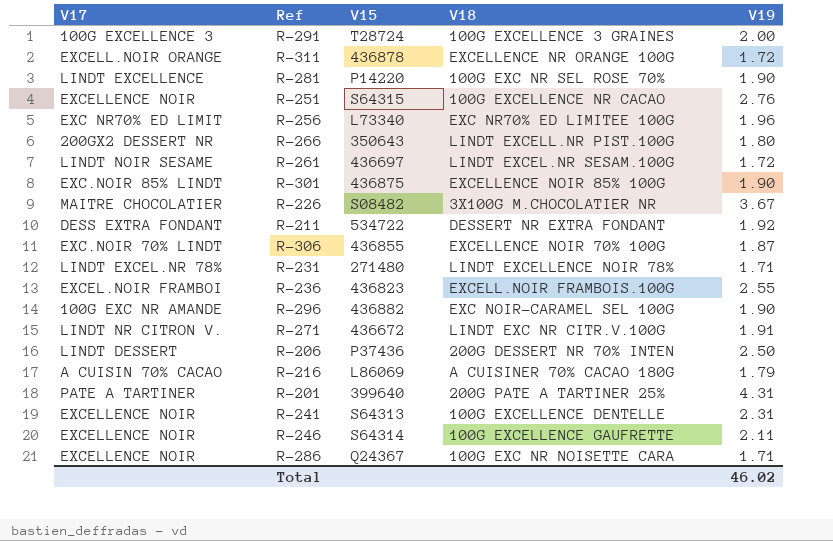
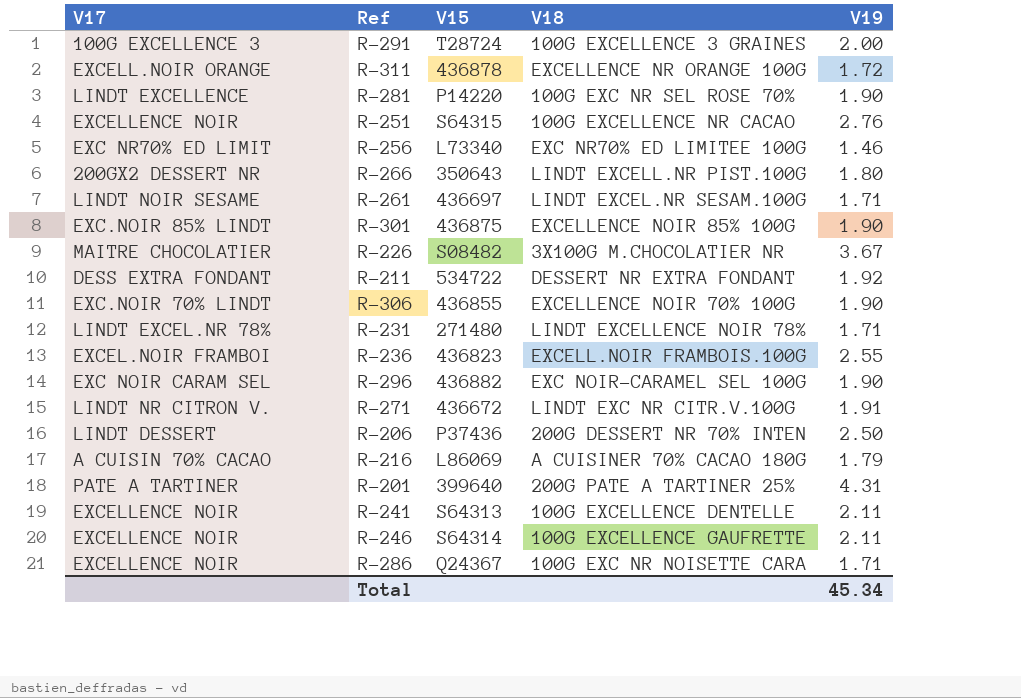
R-256 | V19: 1.96 -> 1.46
R-261 | V19: 1.72 -> 1.71
R-306 | V19: 1.87 -> 1.90
R-296 | V17: 100G EXC NR AMANDE -> EXC NOIR CARAM SEL
R-241 | V19: 2.31 -> 2.11
Total | V19: 46.02 -> 45.34

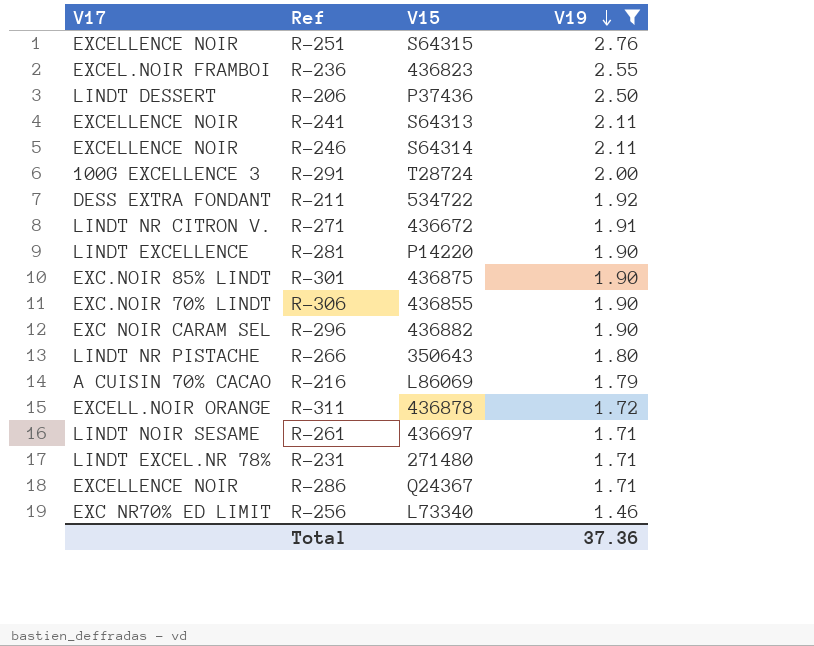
filter: none -> V19 <= 2.76
row order: none -> V19 descending
column V18 | position: 4 -> none
R-266 | V17: 200GX2 DESSERT NR -> LINDT NR PISTACHE
Total | V19: 45.34 -> 37.36

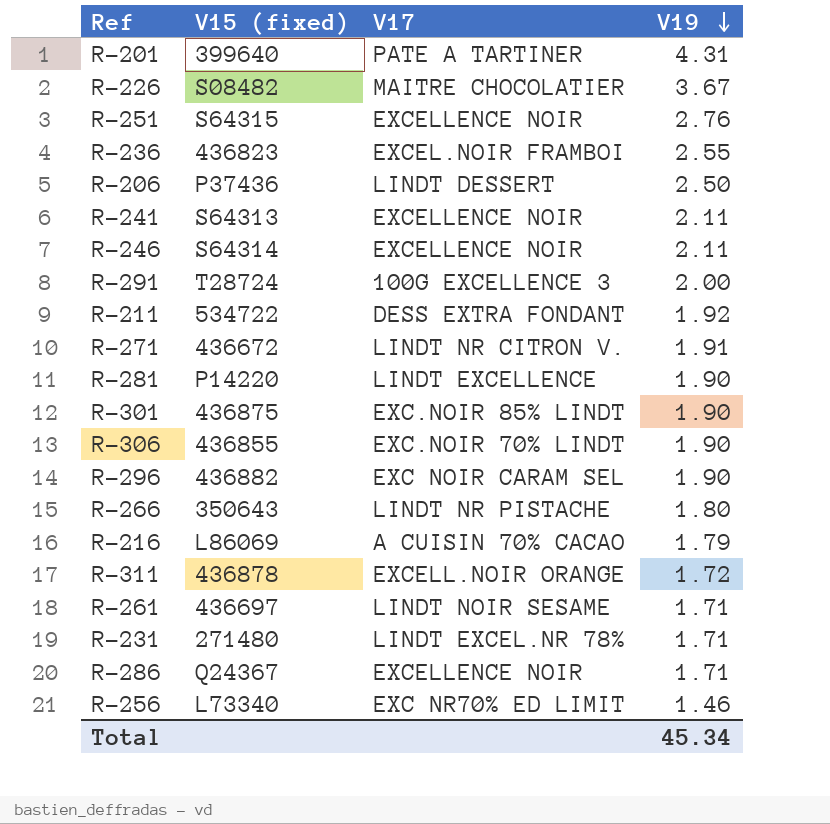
filter: V19 <= 2.76 -> none
column name: V15 -> V15 (fixed)
column V17 | position: 1 -> 3
Total | V19: 37.36 -> 45.34

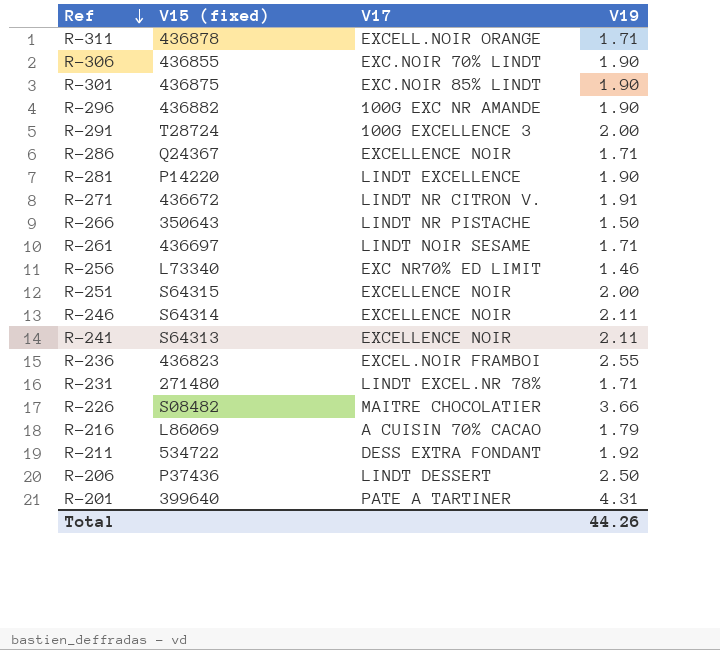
row order: V19 descending -> Ref descending
R-311 | V19: 1.72 -> 1.71
R-296 | V17: EXC NOIR CARAM SEL -> 100G EXC NR AMANDE
R-266 | V19: 1.80 -> 1.50
R-251 | V19: 2.76 -> 2.00
R-226 | V19: 3.67 -> 3.66
Total | V19: 45.34 -> 44.26

